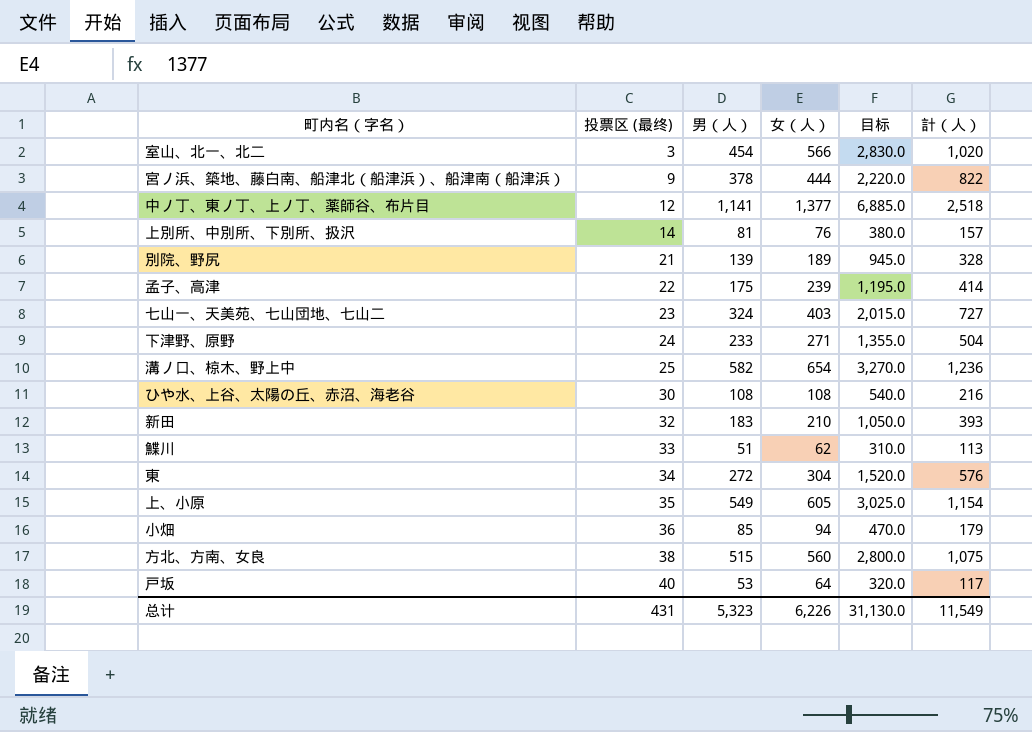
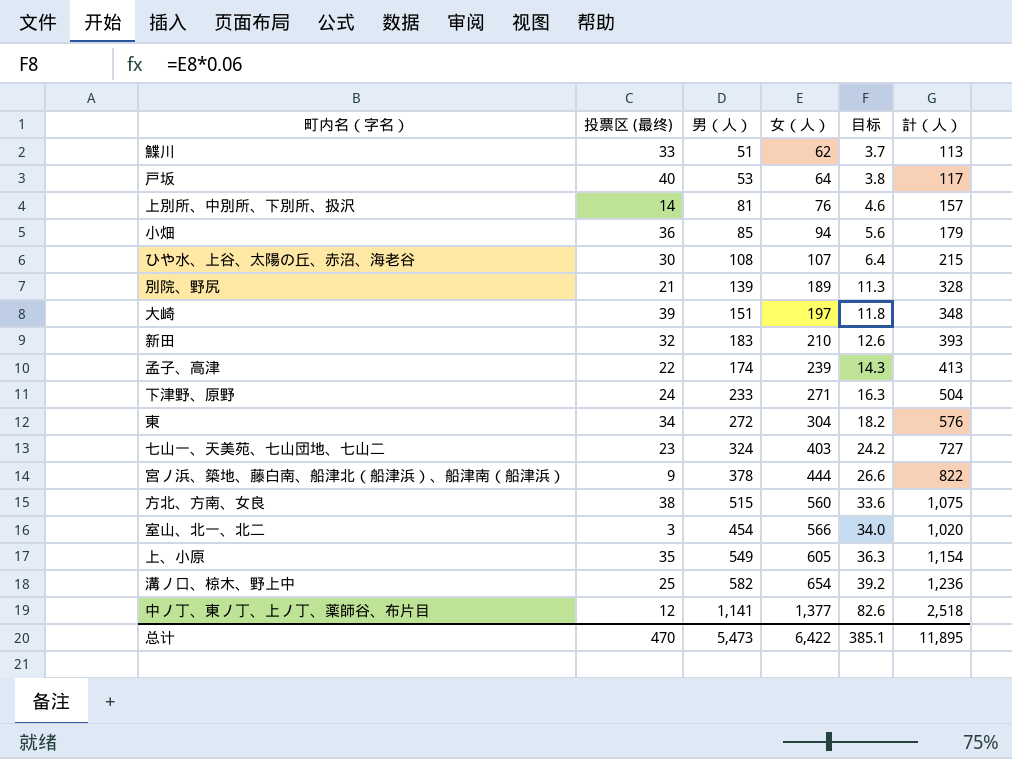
row order: 投票区 (最终) ascending -> 女（人） ascending
column 目标 | formula: [女（人）] * 5 -> [女（人）] * 0.06
ひや水、上谷、太陽の丘、赤沼、海老谷 | 女（人）: 108 -> 107
ひや水、上谷、太陽の丘、赤沼、海老谷 | 計（人）: 216 -> 215
row 大崎: none -> 39 | 151 | 197 | 11.8 | 348
孟子、高津 | 男（人）: 175 -> 174
孟子、高津 | 計（人）: 414 -> 413
总计 | 投票区 (最终): 431 -> 470
总计 | 男（人）: 5,323 -> 5,473
总计 | 女（人）: 6,226 -> 6,422
总计 | 目标: 31,130.0 -> 385.1
总计 | 計（人）: 11,549 -> 11,895

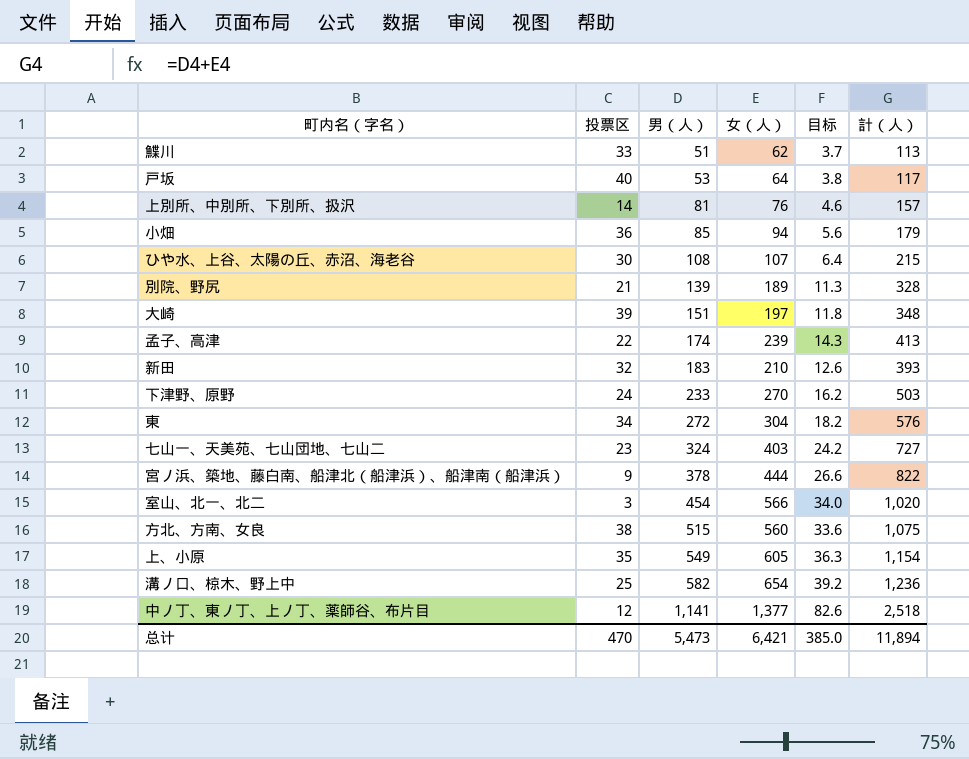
row order: 女（人） ascending -> 男（人） ascending
column name: 投票区 (最终) -> 投票区
下津野、原野 | 女（人）: 271 -> 270
下津野、原野 | 目标: 16.3 -> 16.2
下津野、原野 | 計（人）: 504 -> 503
总计 | 女（人）: 6,422 -> 6,421
总计 | 目标: 385.1 -> 385.0
总计 | 計（人）: 11,895 -> 11,894

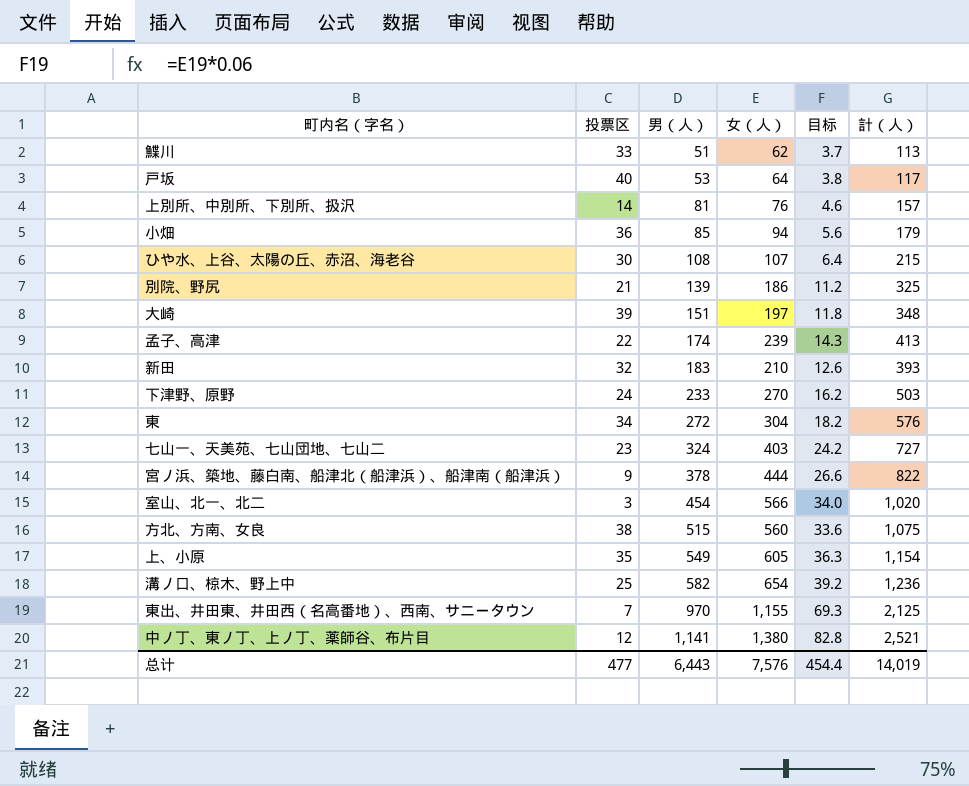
別院、野尻 | 女（人）: 189 -> 186
別院、野尻 | 目标: 11.3 -> 11.2
別院、野尻 | 計（人）: 328 -> 325
row 東出、井田東、井田西（名高番地）、西南、サニータウン: none -> 7 | 970 | 1,155 | 69.3 | 2,125
中ノ丁、東ノ丁、上ノ丁、薬師谷、布片目 | 女（人）: 1,377 -> 1,380
中ノ丁、東ノ丁、上ノ丁、薬師谷、布片目 | 目标: 82.6 -> 82.8
中ノ丁、東ノ丁、上ノ丁、薬師谷、布片目 | 計（人）: 2,518 -> 2,521
总计 | 投票区: 470 -> 477
总计 | 男（人）: 5,473 -> 6,443
总计 | 女（人）: 6,421 -> 7,576
总计 | 目标: 385.0 -> 454.4
总计 | 計（人）: 11,894 -> 14,019

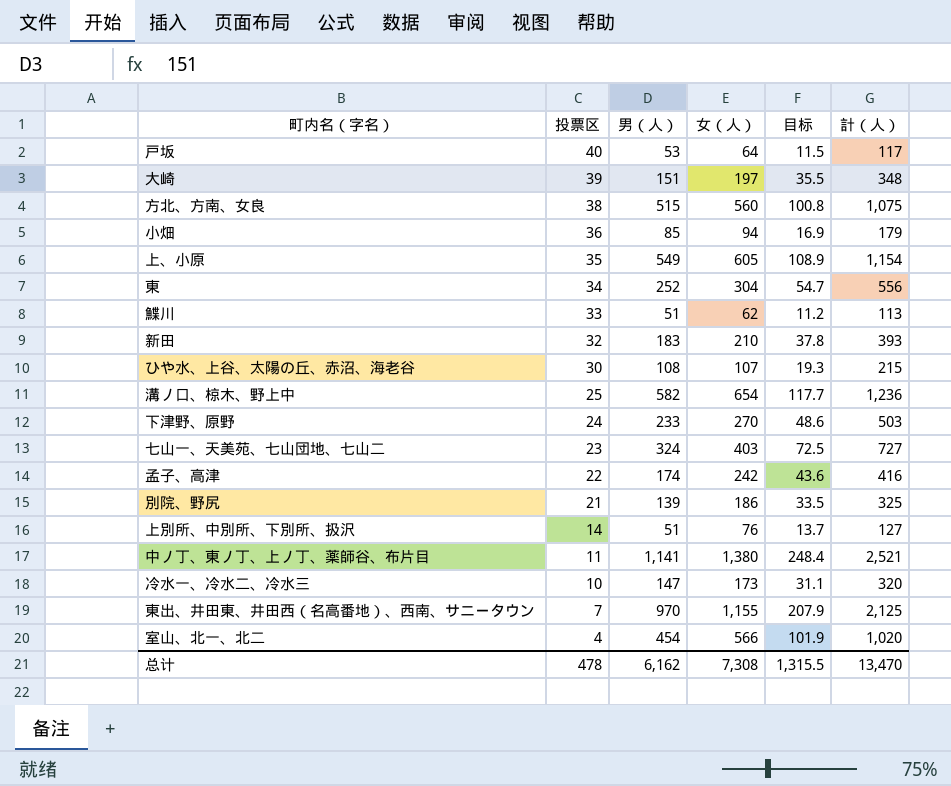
row order: 男（人） ascending -> 投票区 descending
column 目标 | formula: [女（人）] * 0.06 -> [女（人）] * 0.18
row 宮ノ浜、築地、藤白南、船津北（船津浜）、船津南（船津浜）: 9 | 378 | 444 | 26.6 | 822 -> none
東 | 男（人）: 272 -> 252
東 | 計（人）: 576 -> 556
孟子、高津 | 女（人）: 239 -> 242
孟子、高津 | 計（人）: 413 -> 416
上別所、中別所、下別所、扱沢 | 男（人）: 81 -> 51
上別所、中別所、下別所、扱沢 | 計（人）: 157 -> 127
中ノ丁、東ノ丁、上ノ丁、薬師谷、布片目 | 投票区: 12 -> 11
row 冷水一、冷水二、冷水三: none -> 10 | 147 | 173 | 31.1 | 320
室山、北一、北二 | 投票区: 3 -> 4
总计 | 投票区: 477 -> 478
总计 | 男（人）: 6,443 -> 6,162
总计 | 女（人）: 7,576 -> 7,308
总计 | 目标: 454.4 -> 1,315.5
总计 | 計（人）: 14,019 -> 13,470

